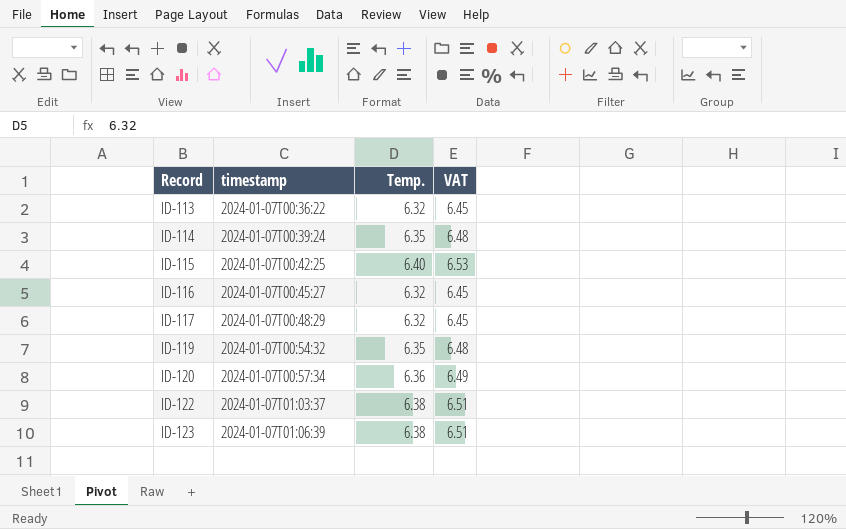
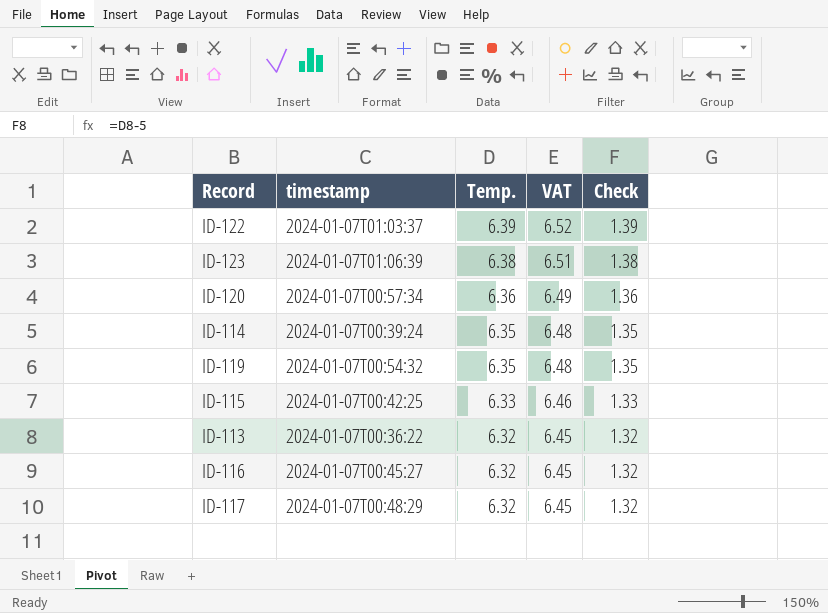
row order: Record ascending -> Temp. descending
column Check | formula: none -> [Temp.] - 5
ID-122 | Temp.: 6.38 -> 6.39
ID-122 | VAT: 6.51 -> 6.52
ID-115 | Temp.: 6.40 -> 6.33
ID-115 | VAT: 6.53 -> 6.46

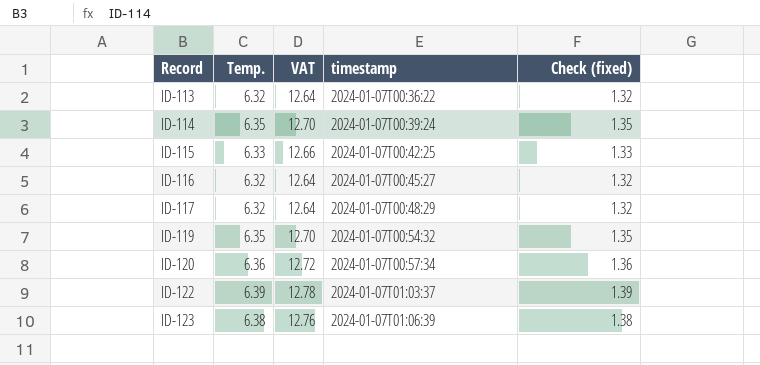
row order: Temp. descending -> Record ascending
column VAT | formula: [Temp.] * 1.02 -> [Temp.] * 2
column timestamp | position: 2 -> 4
column name: Check -> Check (fixed)

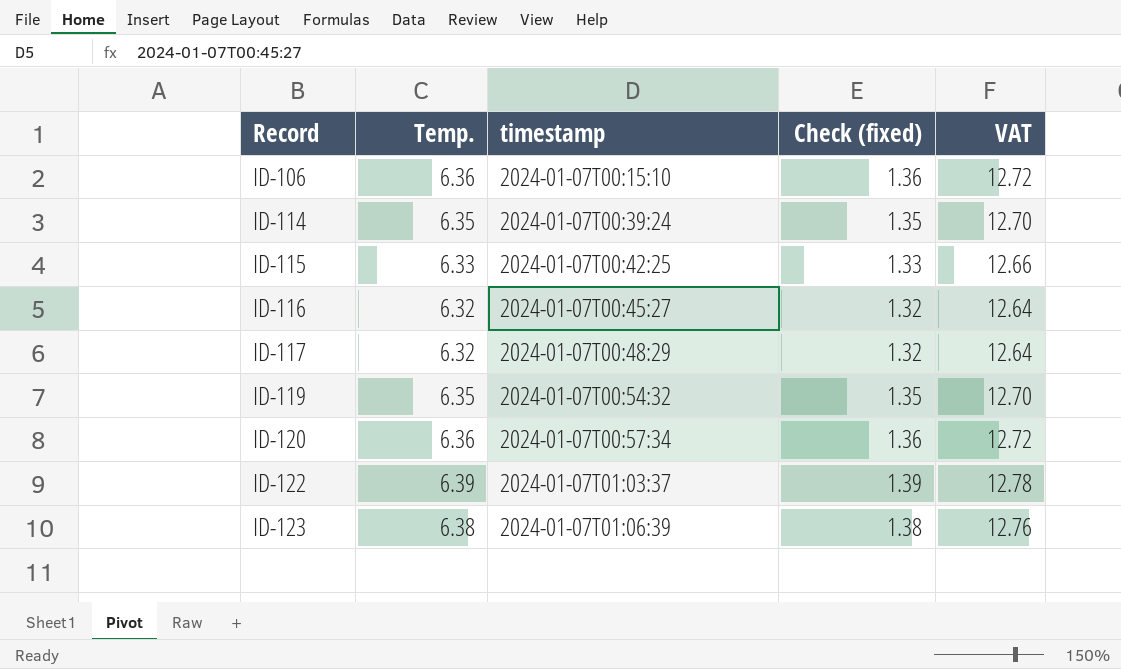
column VAT | position: 3 -> 5
row ID-113: 6.32 | 12.64 | 2024-01-07T00:36:22 | 1.32 -> none
row ID-106: none -> 6.36 | 2024-01-07T00:15:10 | 1.36 | 12.72

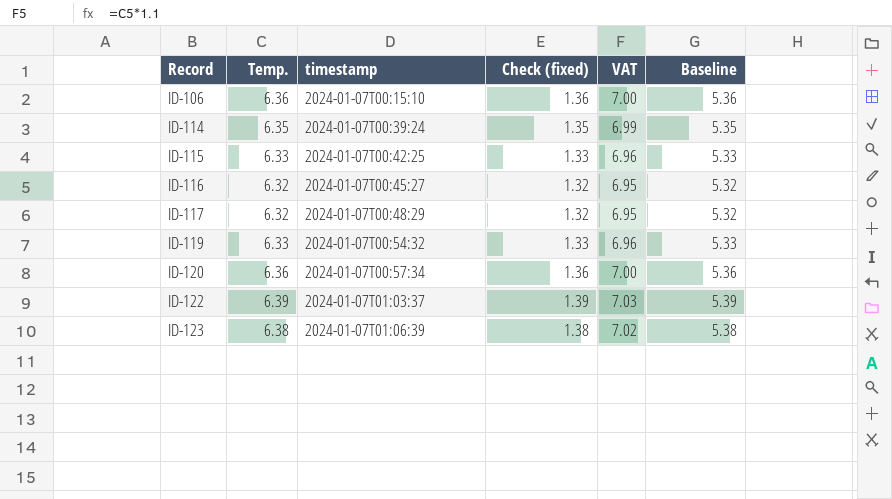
column VAT | formula: [Temp.] * 2 -> [Temp.] * 1.1
column Baseline | formula: none -> [Temp.] - 1
ID-119 | Temp.: 6.35 -> 6.33
ID-119 | Check (fixed): 1.35 -> 1.33

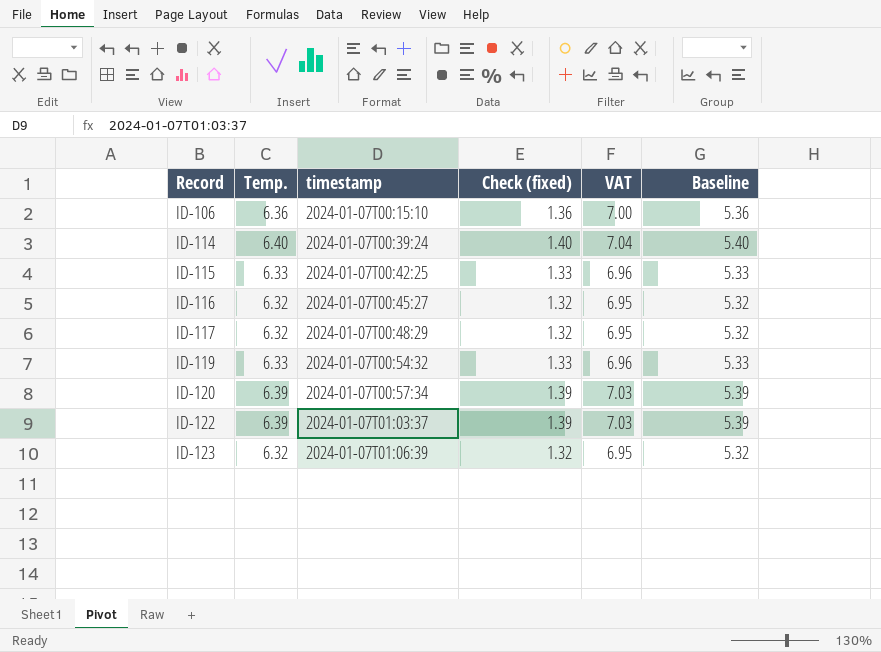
ID-114 | Temp.: 6.35 -> 6.40
ID-114 | Check (fixed): 1.35 -> 1.40
ID-114 | VAT: 6.99 -> 7.04
ID-114 | Baseline: 5.35 -> 5.40
ID-120 | Temp.: 6.36 -> 6.39
ID-120 | Check (fixed): 1.36 -> 1.39
ID-120 | VAT: 7.00 -> 7.03
ID-120 | Baseline: 5.36 -> 5.39
ID-123 | Temp.: 6.38 -> 6.32
ID-123 | Check (fixed): 1.38 -> 1.32
ID-123 | VAT: 7.02 -> 6.95
ID-123 | Baseline: 5.38 -> 5.32

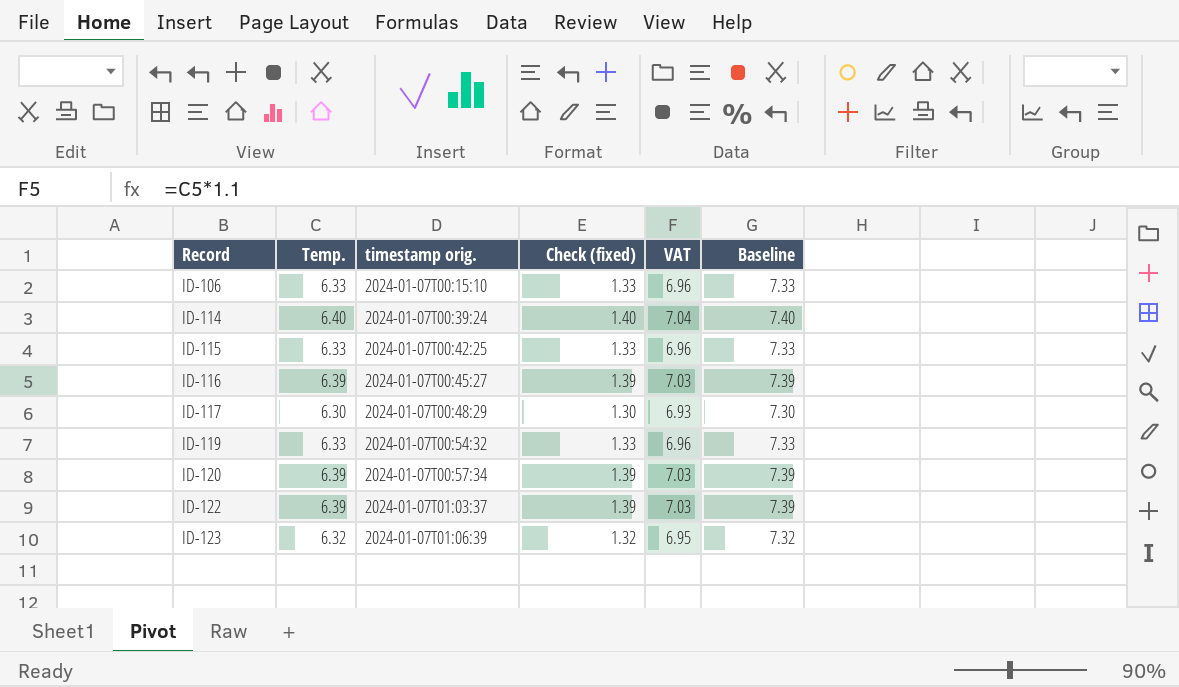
column name: timestamp -> timestamp orig.
column Baseline | formula: [Temp.] - 1 -> [Temp.] + 1
ID-106 | Temp.: 6.36 -> 6.33
ID-106 | Check (fixed): 1.36 -> 1.33
ID-106 | VAT: 7.00 -> 6.96
ID-116 | Temp.: 6.32 -> 6.39
ID-116 | Check (fixed): 1.32 -> 1.39
ID-116 | VAT: 6.95 -> 7.03
ID-117 | Temp.: 6.32 -> 6.30
ID-117 | Check (fixed): 1.32 -> 1.30
ID-117 | VAT: 6.95 -> 6.93

